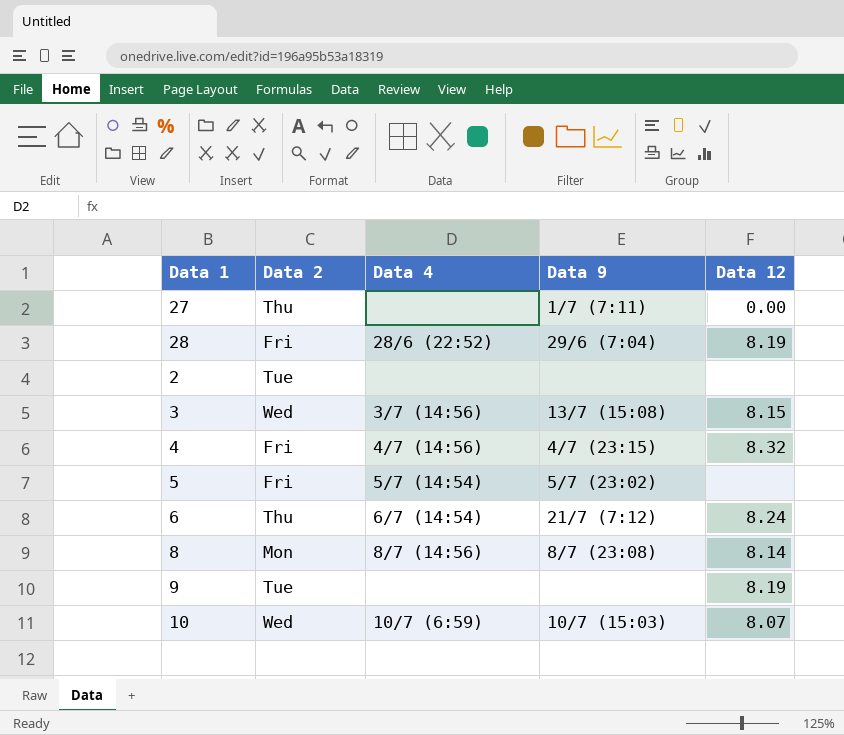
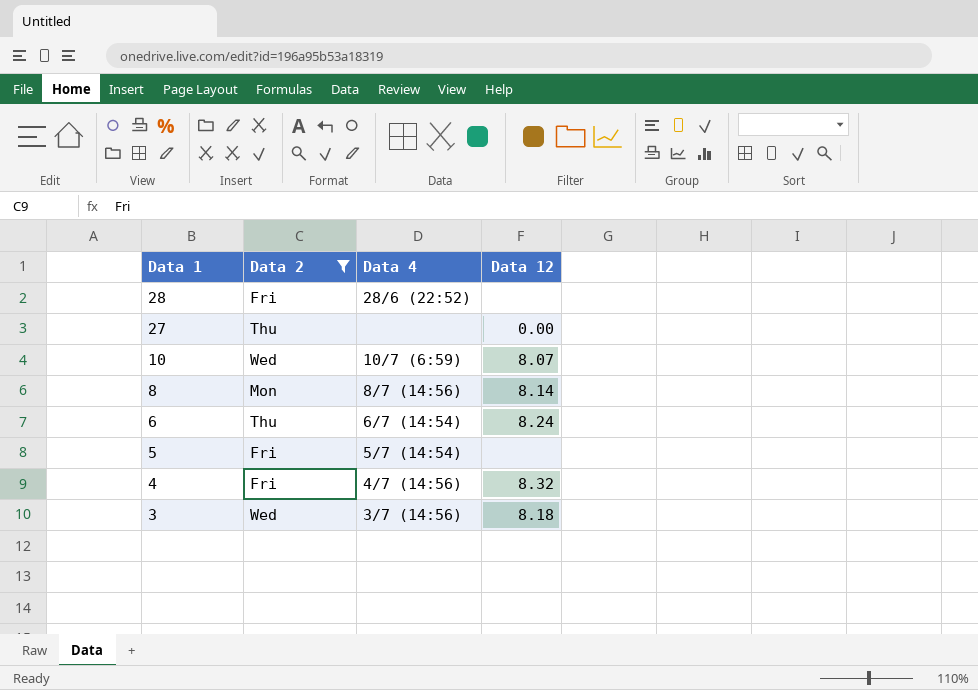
filter: none -> Data 2 != Tue
row order: none -> Data 1 descending
column Data 9 | position: 4 -> none
28 | Data 12: 8.19 -> none
3 | Data 12: 8.15 -> 8.18

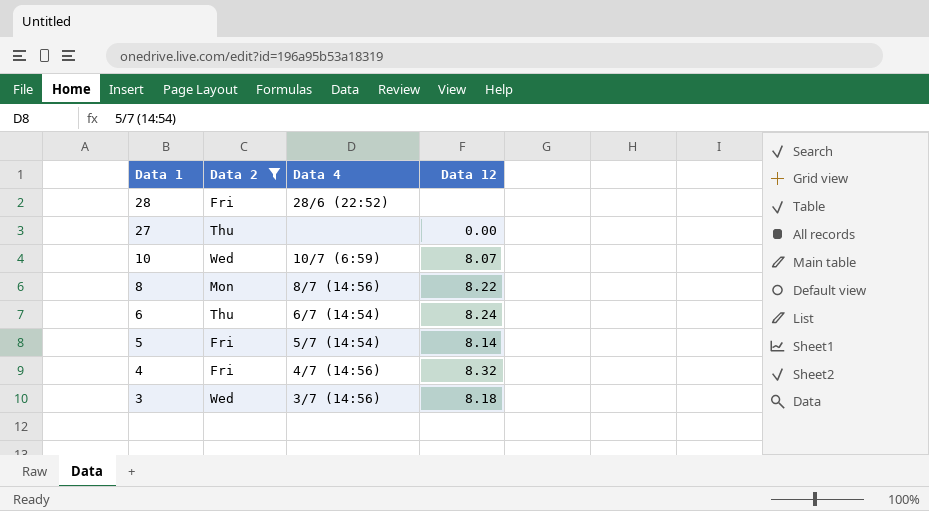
8 | Data 12: 8.14 -> 8.22
5 | Data 12: none -> 8.14

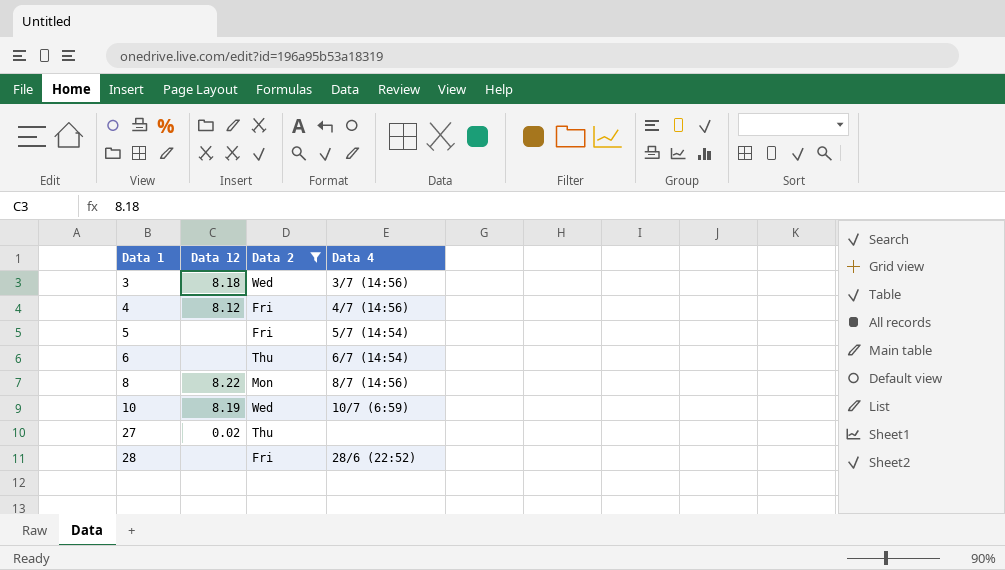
row order: Data 1 descending -> Data 1 ascending
column Data 12 | position: 4 -> 2
4 | Data 12: 8.32 -> 8.12
5 | Data 12: 8.14 -> none
6 | Data 12: 8.24 -> none
10 | Data 12: 8.07 -> 8.19
27 | Data 12: 0.00 -> 0.02

